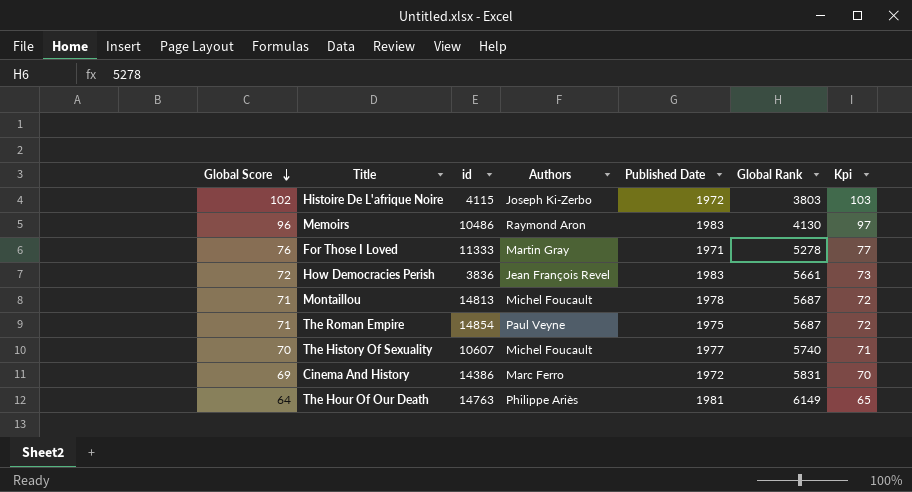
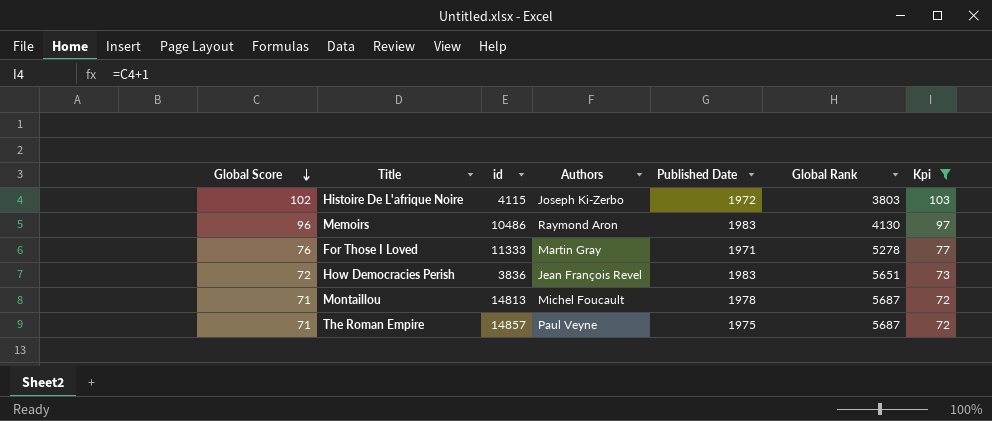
filter: none -> Kpi >= 72
How Democracies Perish | Global Rank: 5661 -> 5651
The Roman Empire | id: 14854 -> 14857

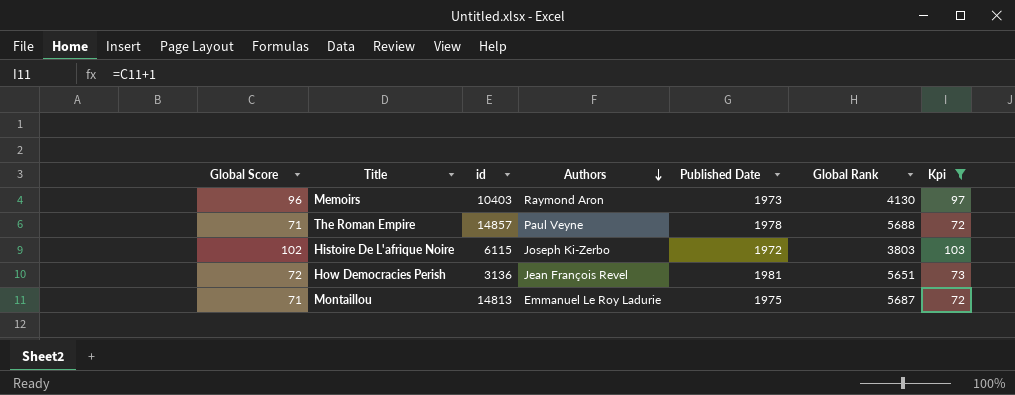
row order: Global Score descending -> Authors descending
row For Those I Loved: 76 | 11333 | Martin Gray | 1971 | 5278 | 77 -> none
Memoirs | id: 10486 -> 10403
Memoirs | Published Date: 1983 -> 1973
The Roman Empire | Published Date: 1975 -> 1978
The Roman Empire | Global Rank: 5687 -> 5688
Histoire De L'afrique Noire | id: 4115 -> 6115
How Democracies Perish | id: 3836 -> 3136
How Democracies Perish | Published Date: 1983 -> 1981
Montaillou | Authors: Michel Foucault -> Emmanuel Le Roy Ladurie
Montaillou | Published Date: 1978 -> 1975

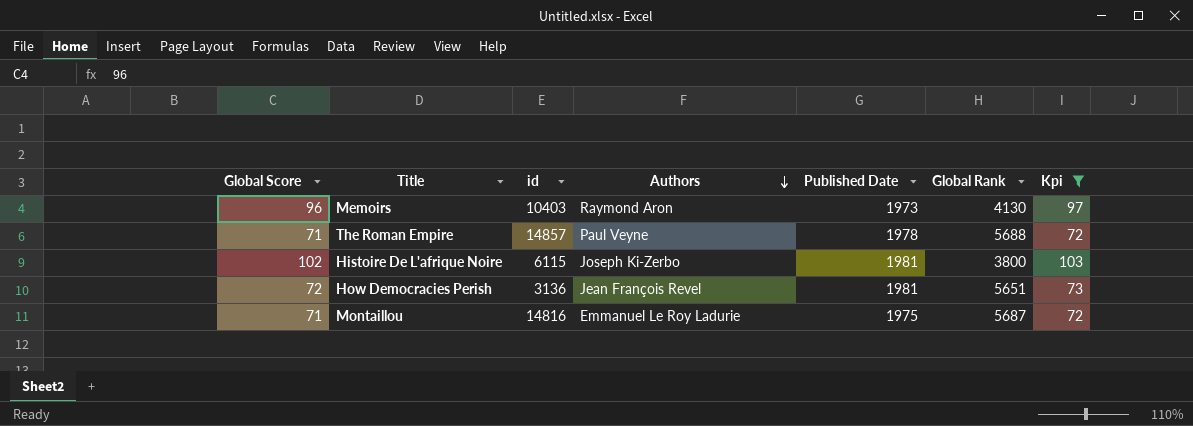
Histoire De L'afrique Noire | Published Date: 1972 -> 1981
Histoire De L'afrique Noire | Global Rank: 3803 -> 3800
Montaillou | id: 14813 -> 14816

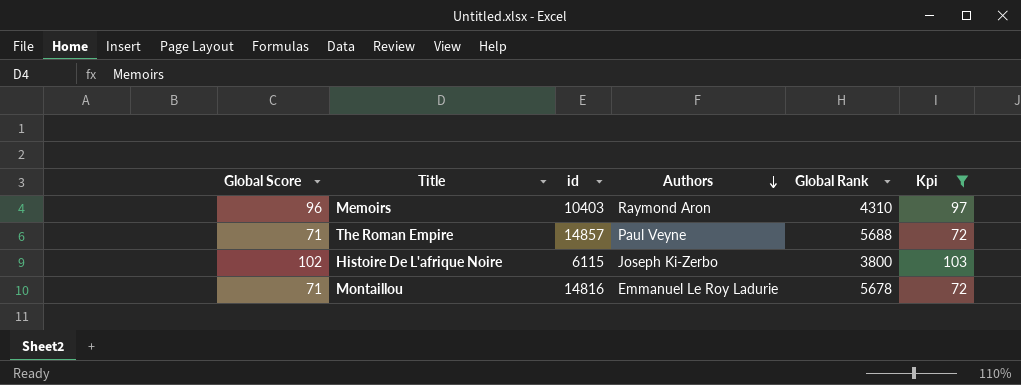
column Published Date | position: 5 -> none
row How Democracies Perish: 72 | 3136 | Jean François Revel | 1981 | 5651 | 73 -> none
Memoirs | Global Rank: 4130 -> 4310
Montaillou | Global Rank: 5687 -> 5678

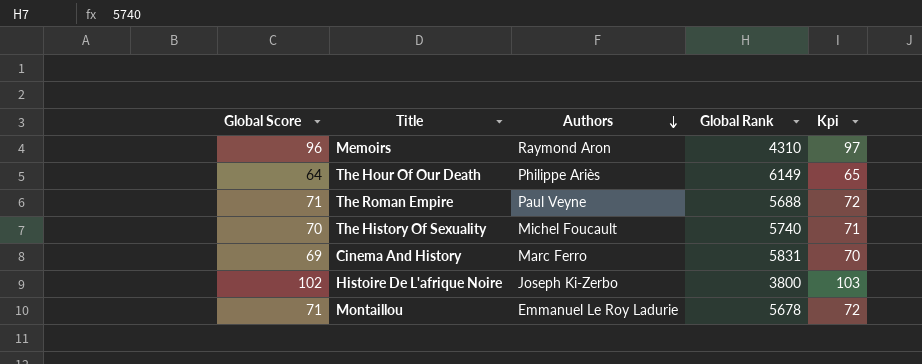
filter: Kpi >= 72 -> none
column id | position: 3 -> none

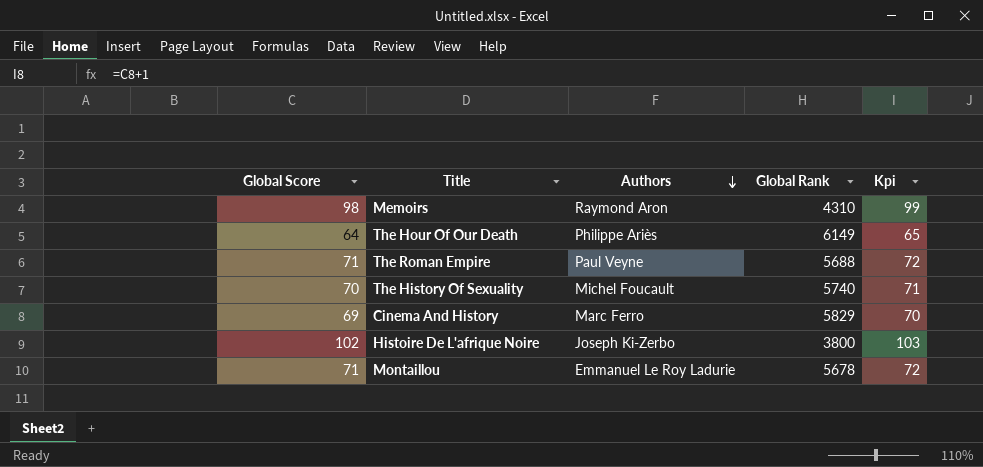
Memoirs | Global Score: 96 -> 98
Memoirs | Kpi: 97 -> 99
Cinema And History | Global Rank: 5831 -> 5829

